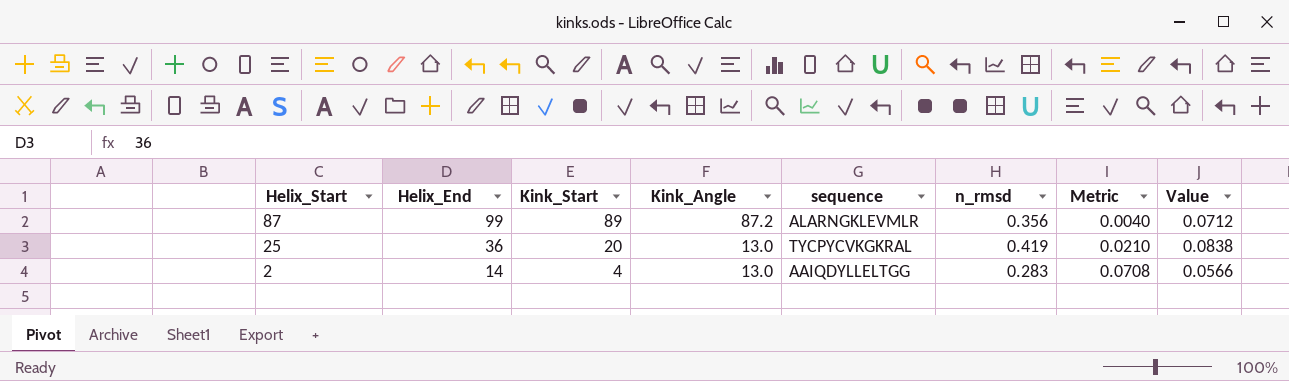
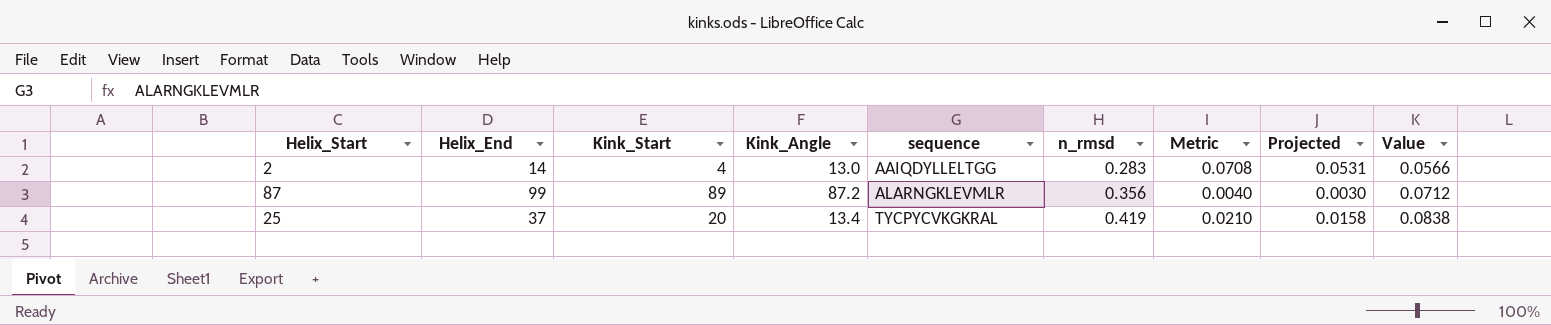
row order: Helix_Start descending -> sequence ascending
column Projected | formula: none -> [Metric] * 0.75
25 | Helix_End: 36 -> 37
25 | Kink_Angle: 13.0 -> 13.4

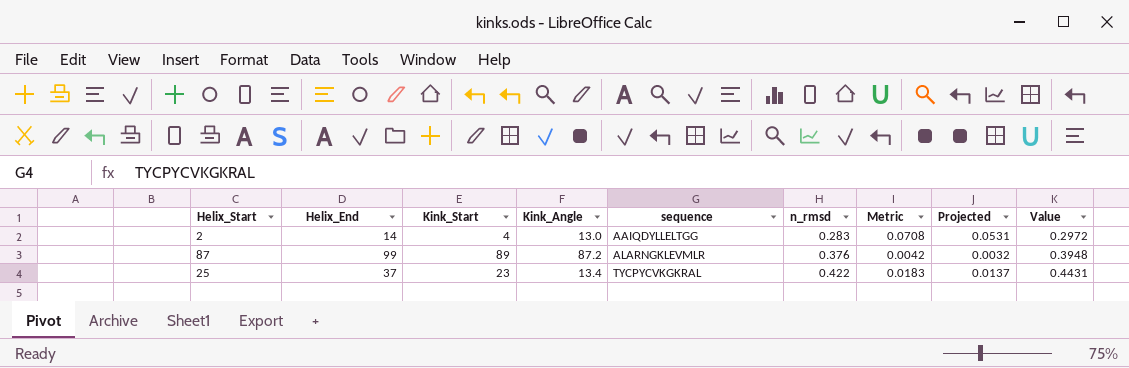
column Value | formula: [n_rmsd] * 0.2 -> [n_rmsd] * 1.05
87 | n_rmsd: 0.356 -> 0.376
87 | Metric: 0.0040 -> 0.0042
87 | Projected: 0.0030 -> 0.0032
25 | Kink_Start: 20 -> 23
25 | n_rmsd: 0.419 -> 0.422
25 | Metric: 0.0210 -> 0.0183
25 | Projected: 0.0158 -> 0.0137

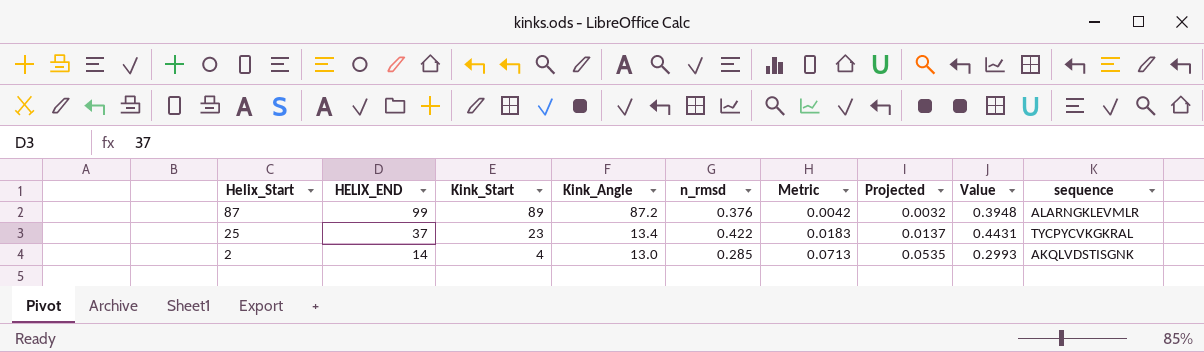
row order: sequence ascending -> Helix_Start descending
column name: Helix_End -> HELIX_END
column sequence | position: 5 -> 9
2 | n_rmsd: 0.283 -> 0.285
2 | Metric: 0.0708 -> 0.0713
2 | Projected: 0.0531 -> 0.0535
2 | Value: 0.2972 -> 0.2993
2 | sequence: AAIQDYLLELTGG -> AKQLVDSTISGNK

